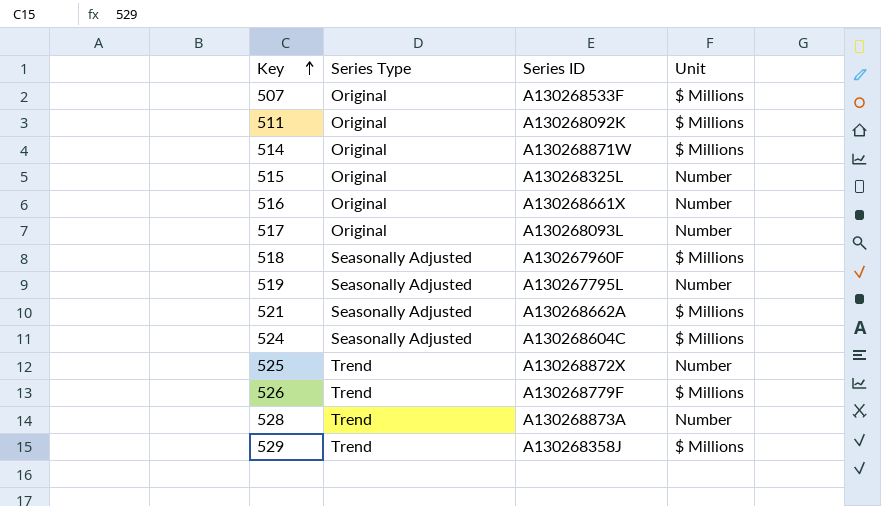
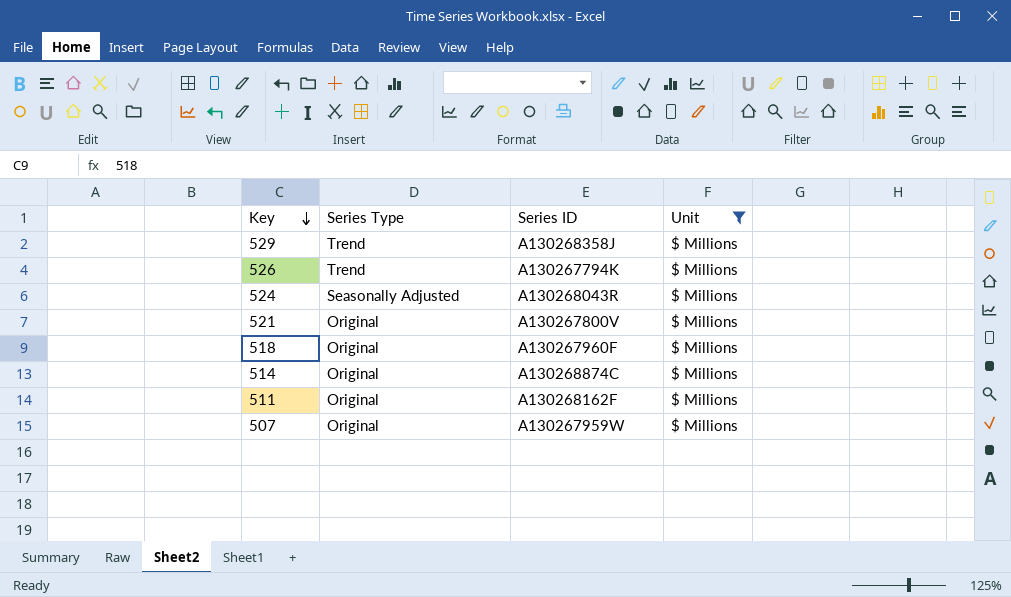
filter: none -> Unit = $ Millions
row order: Key ascending -> Key descending
526 | Series ID: A130268779F -> A130267794K
524 | Series ID: A130268604C -> A130268043R
521 | Series Type: Seasonally Adjusted -> Original
521 | Series ID: A130268662A -> A130267800V
518 | Series Type: Seasonally Adjusted -> Original
514 | Series ID: A130268871W -> A130268874C
511 | Series ID: A130268092K -> A130268162F
507 | Series ID: A130268533F -> A130267959W

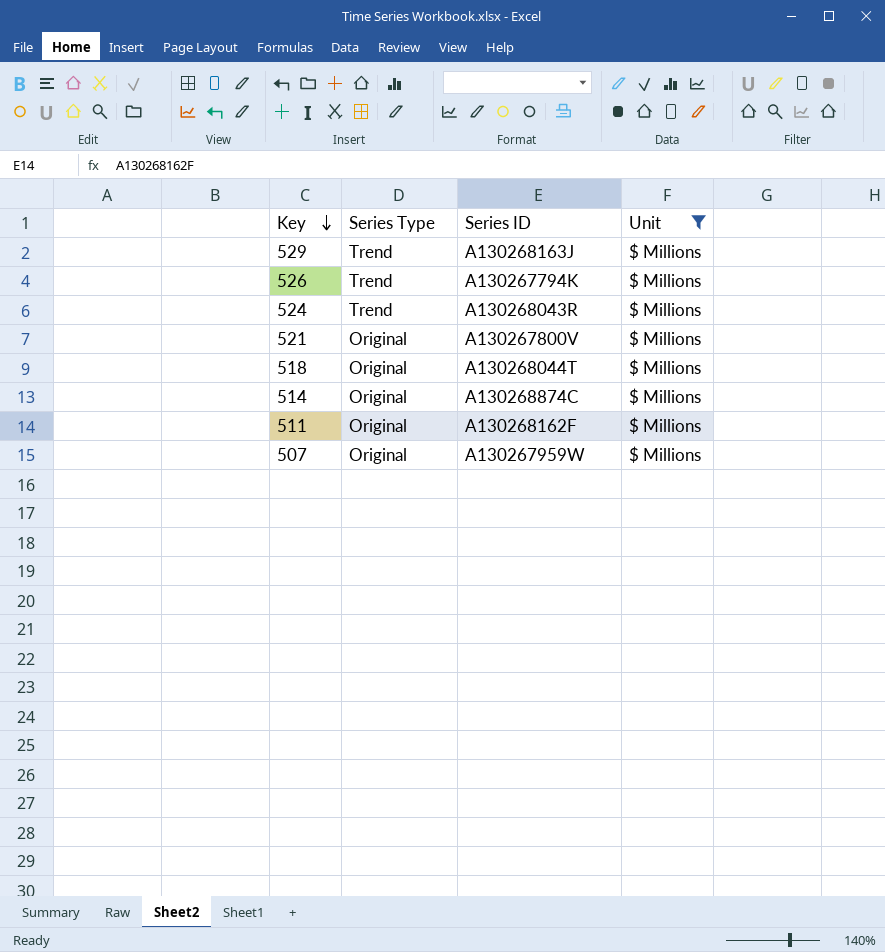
529 | Series ID: A130268358J -> A130268163J
524 | Series Type: Seasonally Adjusted -> Trend
518 | Series ID: A130267960F -> A130268044T

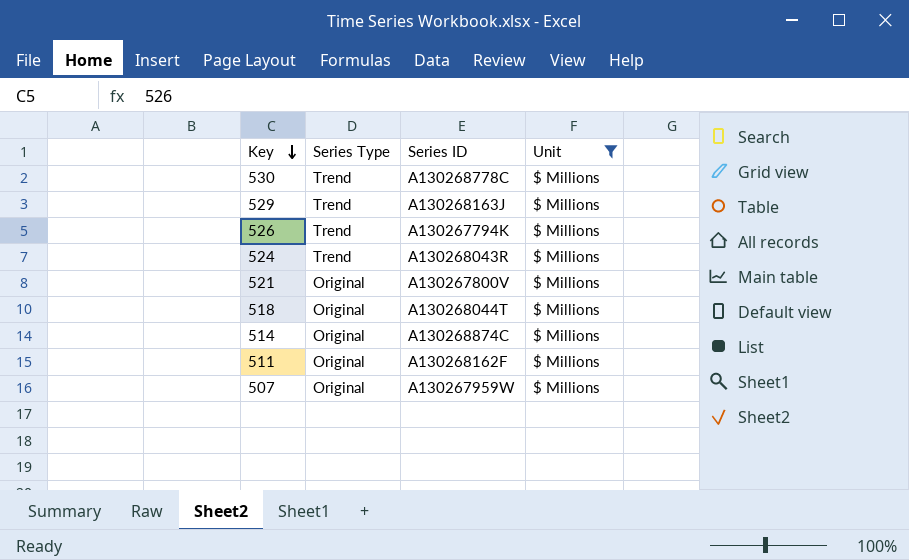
row 530: none -> Trend | A130268778C | $ Millions

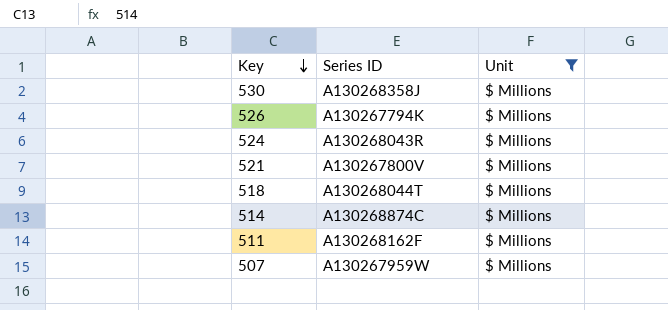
column Series Type | position: 2 -> none
row 529: Trend | A130268163J | $ Millions -> none
530 | Series ID: A130268778C -> A130268358J

